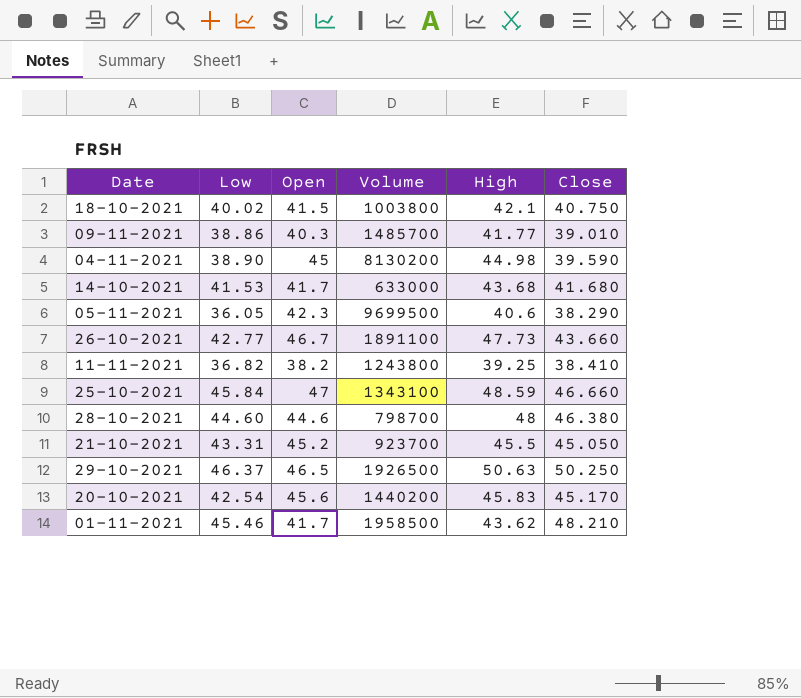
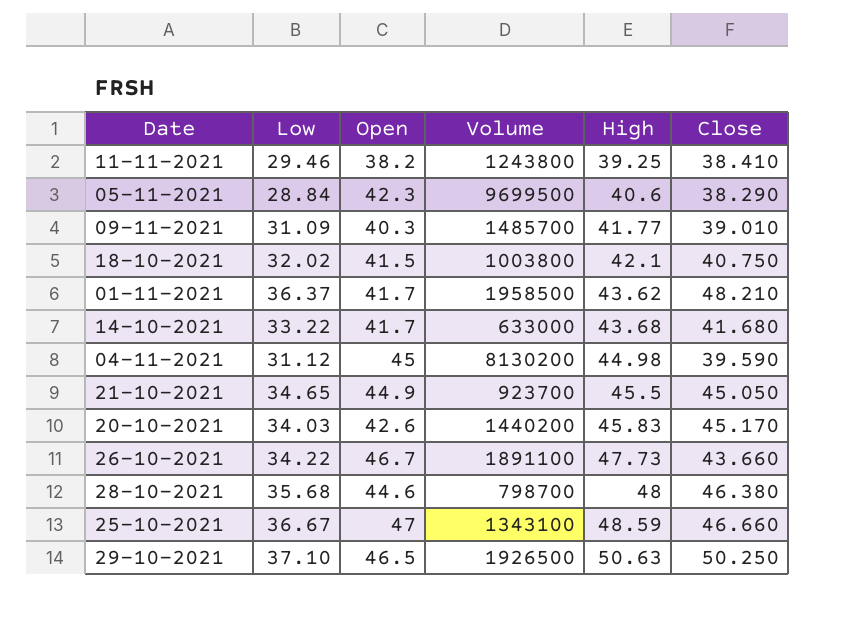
row order: none -> High ascending
11-11-2021 | Low: 36.82 -> 29.46
05-11-2021 | Low: 36.05 -> 28.84
09-11-2021 | Low: 38.86 -> 31.09
18-10-2021 | Low: 40.02 -> 32.02
01-11-2021 | Low: 45.46 -> 36.37
14-10-2021 | Low: 41.53 -> 33.22
04-11-2021 | Low: 38.90 -> 31.12
21-10-2021 | Low: 43.31 -> 34.65
21-10-2021 | Open: 45.2 -> 44.9
20-10-2021 | Low: 42.54 -> 34.03
20-10-2021 | Open: 45.6 -> 42.6
26-10-2021 | Low: 42.77 -> 34.22
28-10-2021 | Low: 44.60 -> 35.68
25-10-2021 | Low: 45.84 -> 36.67
29-10-2021 | Low: 46.37 -> 37.10

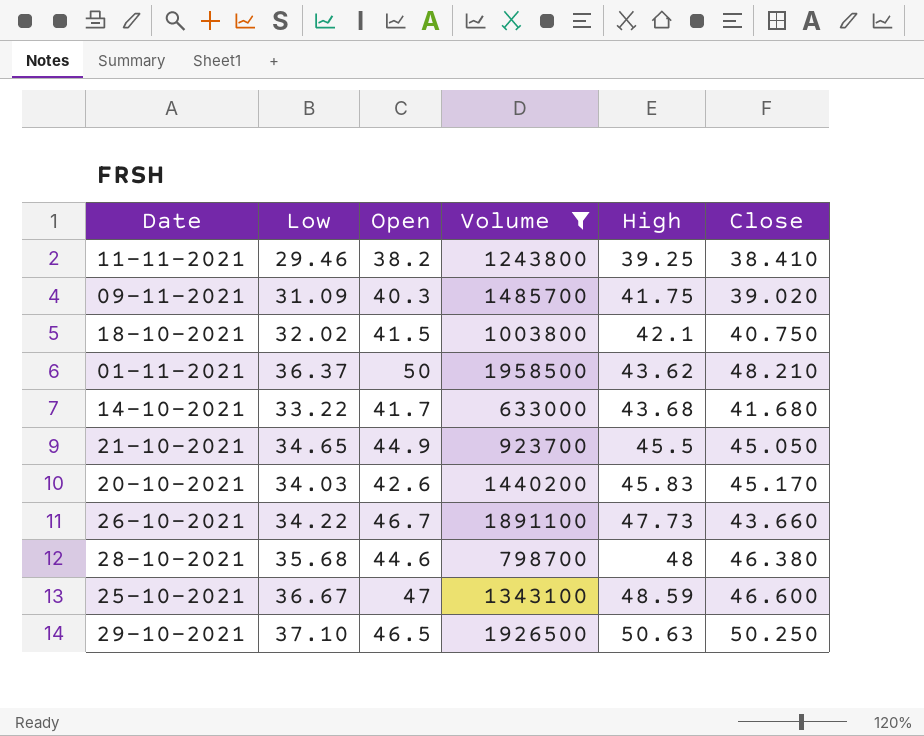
filter: none -> Volume <= 1958500
09-11-2021 | High: 41.77 -> 41.75
09-11-2021 | Close: 39.010 -> 39.020
01-11-2021 | Open: 41.7 -> 50
25-10-2021 | Close: 46.660 -> 46.600

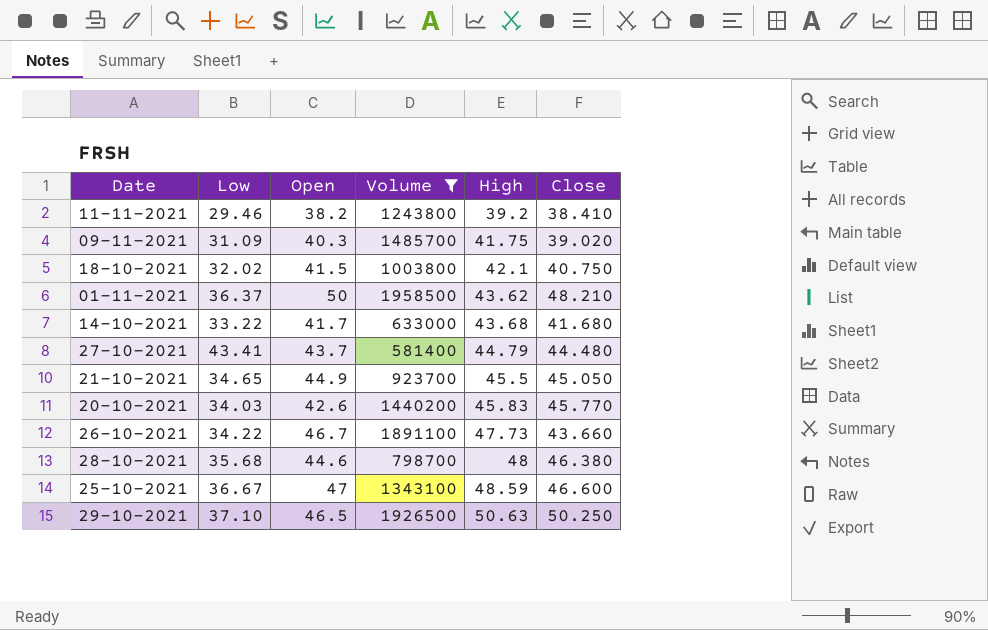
11-11-2021 | High: 39.25 -> 39.2
row 27-10-2021: none -> 43.41 | 43.7 | 581400 | 44.79 | 44.480
20-10-2021 | Close: 45.170 -> 45.770

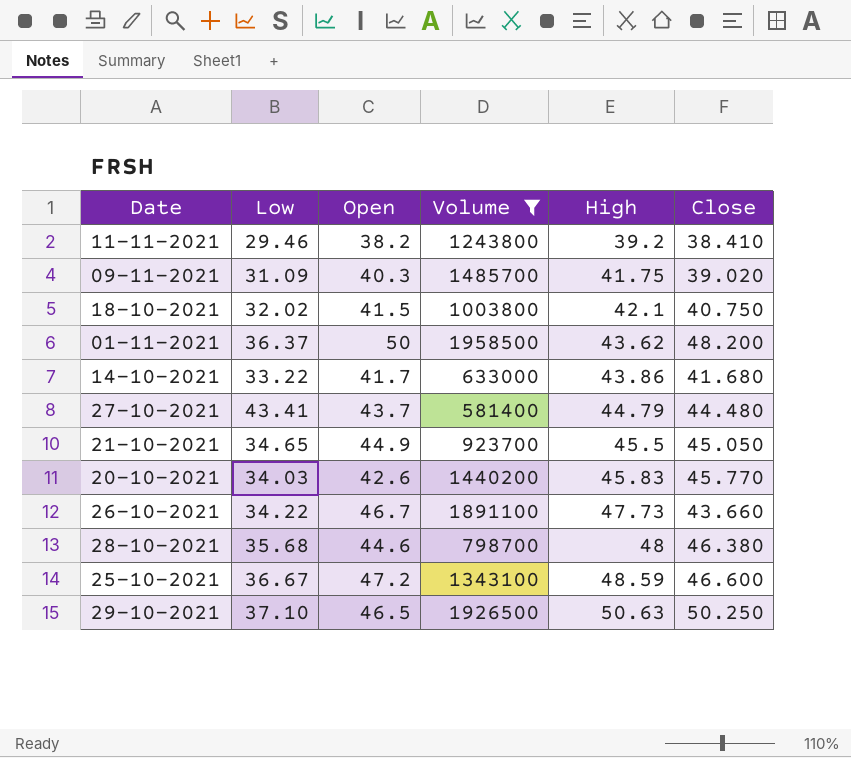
01-11-2021 | Close: 48.210 -> 48.200
14-10-2021 | High: 43.68 -> 43.86
25-10-2021 | Open: 47 -> 47.2

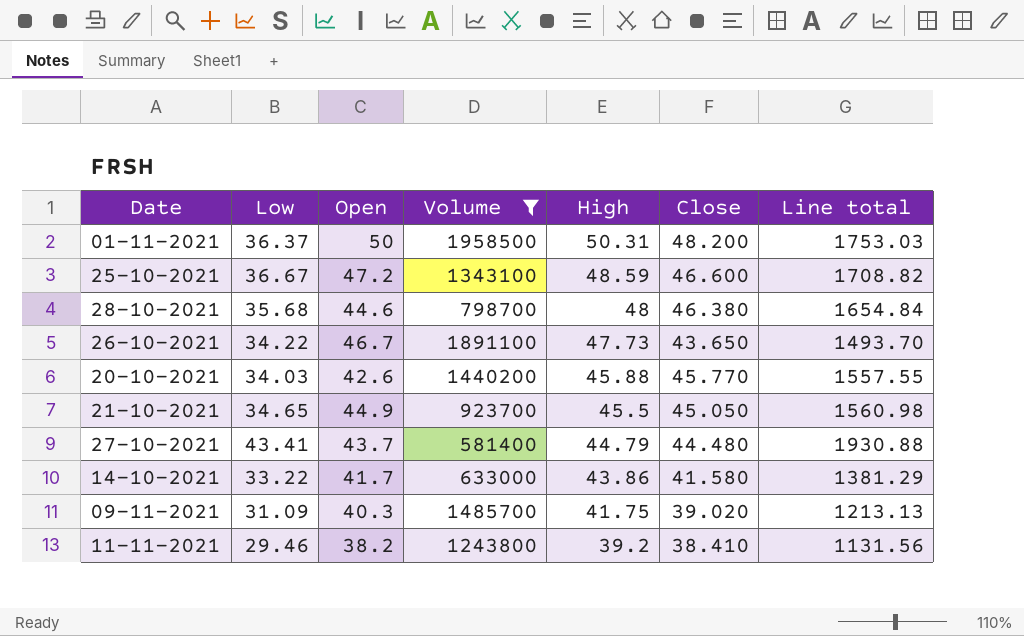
row order: High ascending -> High descending
column Line total | formula: none -> [Low] * [Close]
row 18-10-2021: 32.02 | 41.5 | 1003800 | 42.1 | 40.750 -> none
row 29-10-2021: 37.10 | 46.5 | 1926500 | 50.63 | 50.250 -> none
01-11-2021 | High: 43.62 -> 50.31
26-10-2021 | Close: 43.660 -> 43.650
20-10-2021 | High: 45.83 -> 45.88
14-10-2021 | Close: 41.680 -> 41.580

